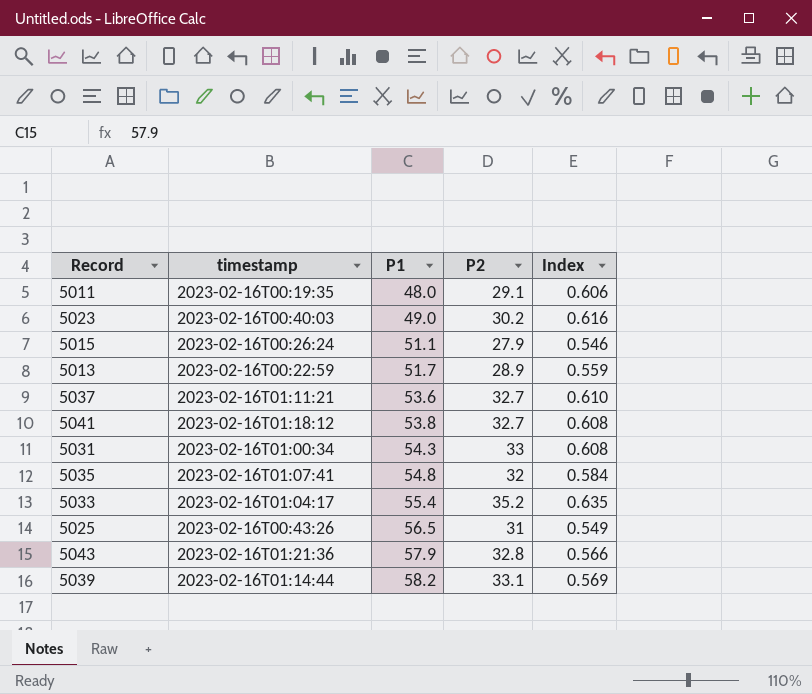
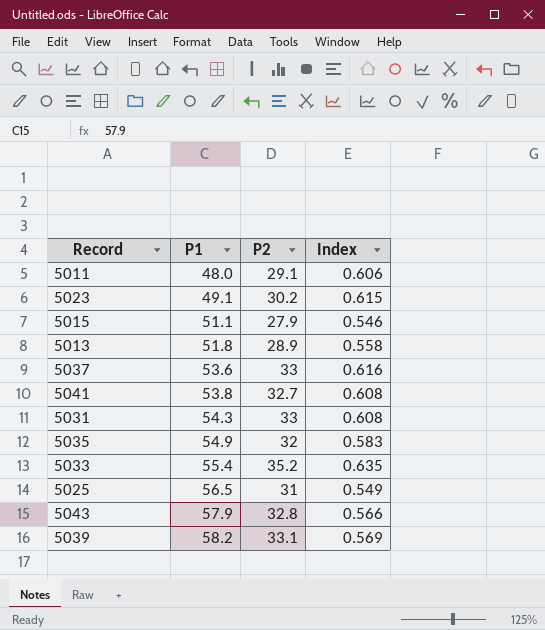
column timestamp | position: 2 -> none
5023 | P1: 49.0 -> 49.1
5023 | Index: 0.616 -> 0.615
5013 | P1: 51.7 -> 51.8
5013 | Index: 0.559 -> 0.558
5037 | P2: 32.7 -> 33
5037 | Index: 0.610 -> 0.616
5035 | P1: 54.8 -> 54.9
5035 | Index: 0.584 -> 0.583

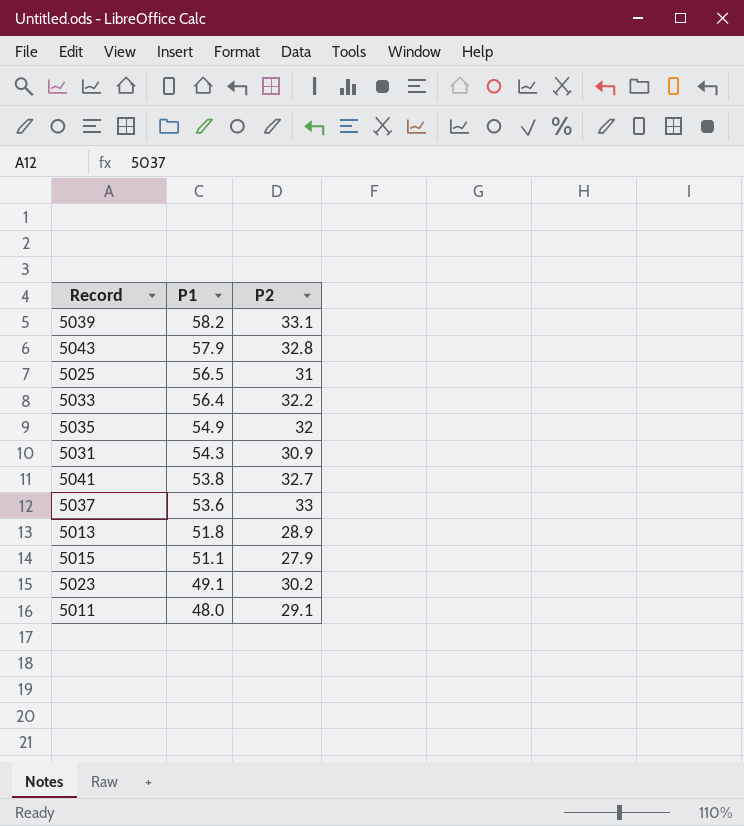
row order: P1 ascending -> P1 descending
column Index | formula: [P2] / [P1] -> none
5033 | P1: 55.4 -> 56.4
5033 | P2: 35.2 -> 32.2
5031 | P2: 33 -> 30.9

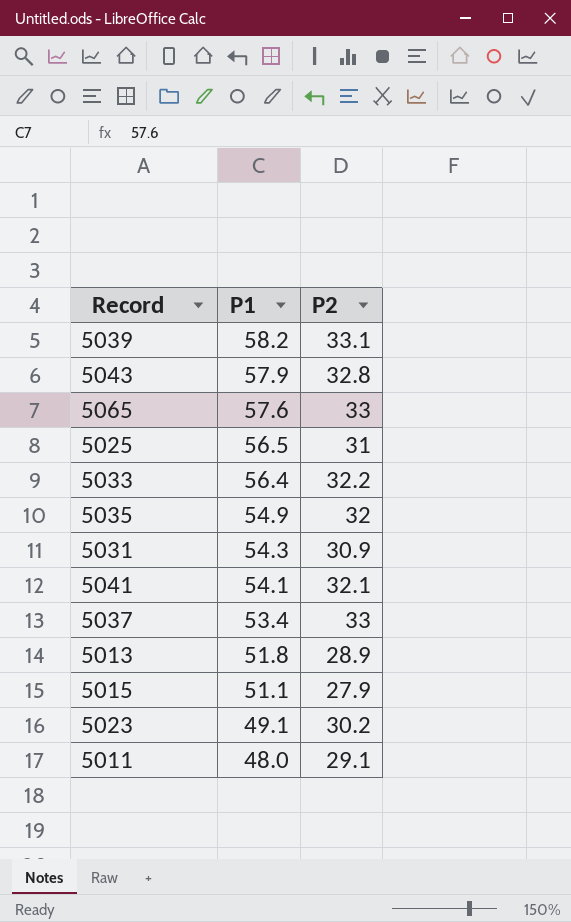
row 5065: none -> 57.6 | 33
5041 | P1: 53.8 -> 54.1
5041 | P2: 32.7 -> 32.1
5037 | P1: 53.6 -> 53.4

